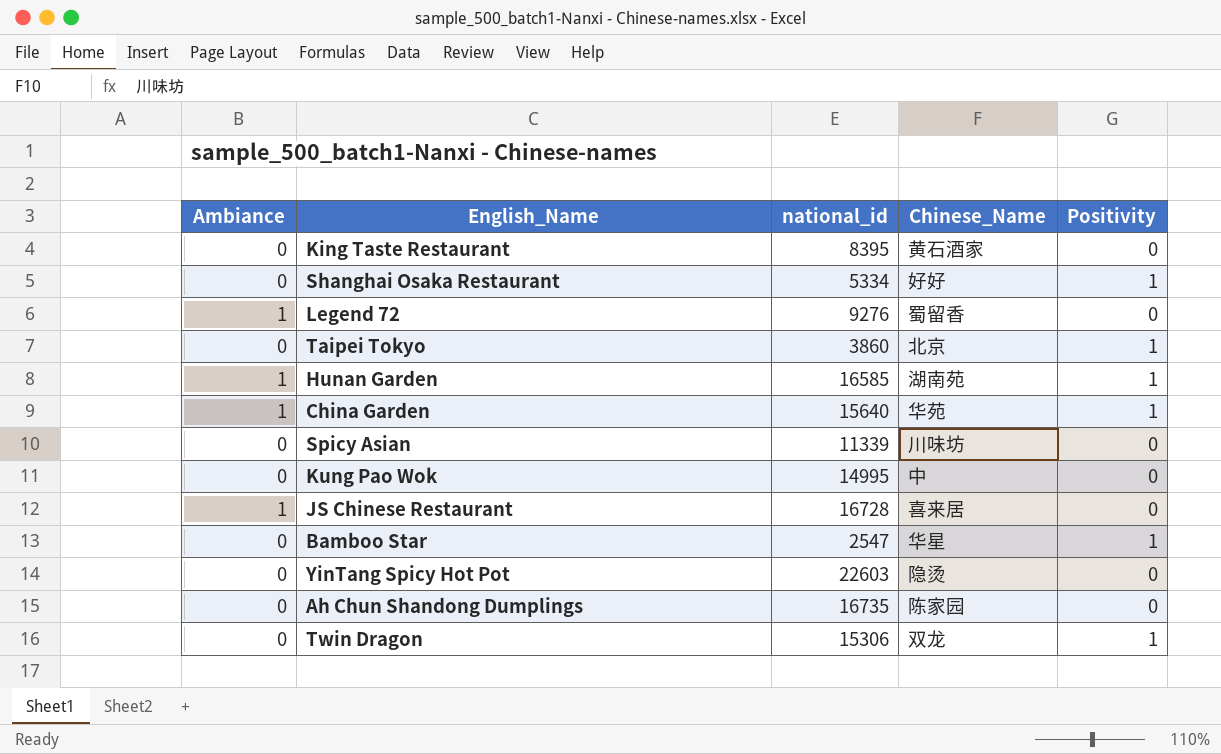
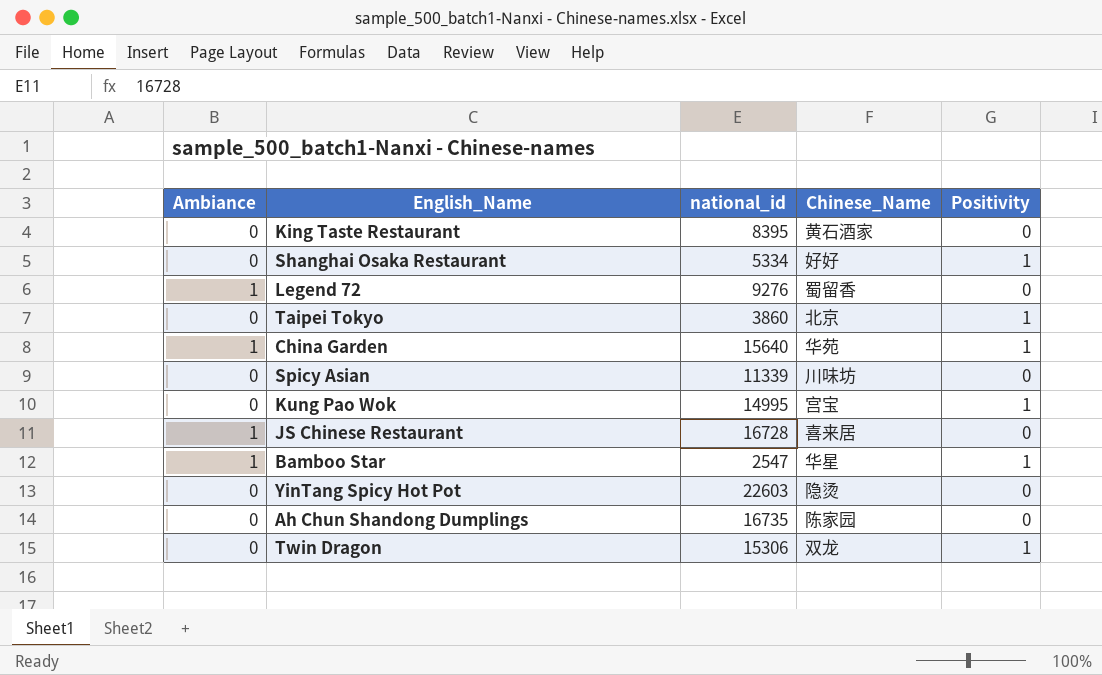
row Hunan Garden: 1 | 16585 | 湖南苑 | 1 -> none
Kung Pao Wok | Chinese_Name: 中 -> 宫宝
Kung Pao Wok | Positivity: 0 -> 1
Bamboo Star | Ambiance: 0 -> 1

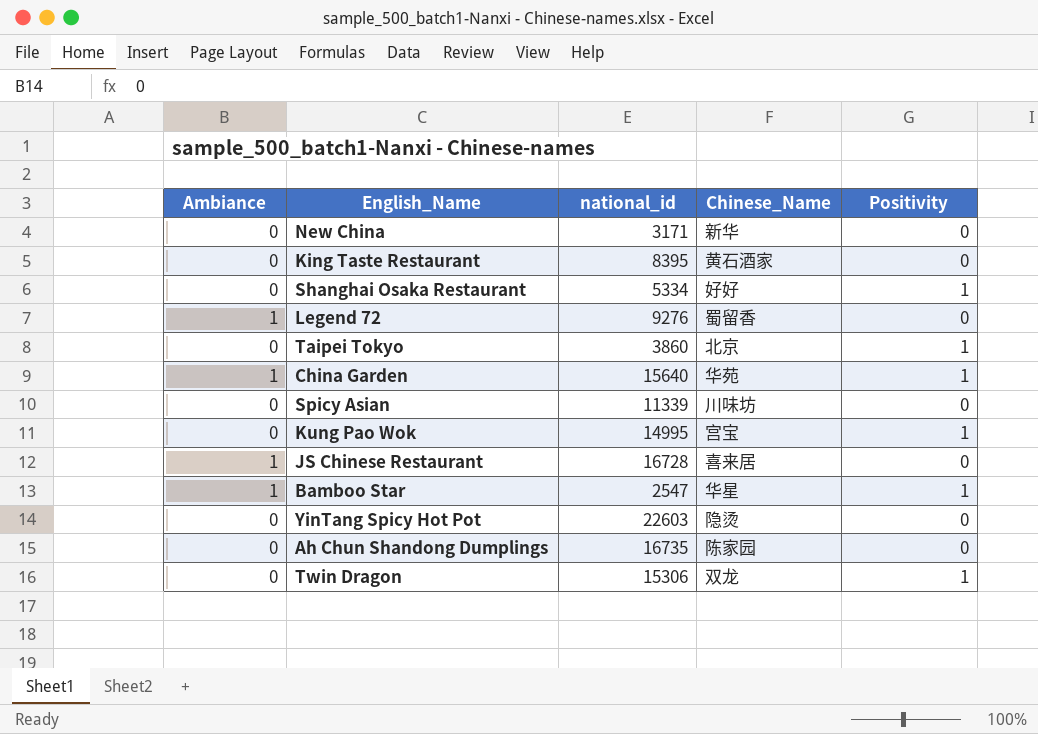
row New China: none -> 0 | 3171 | 新华 | 0

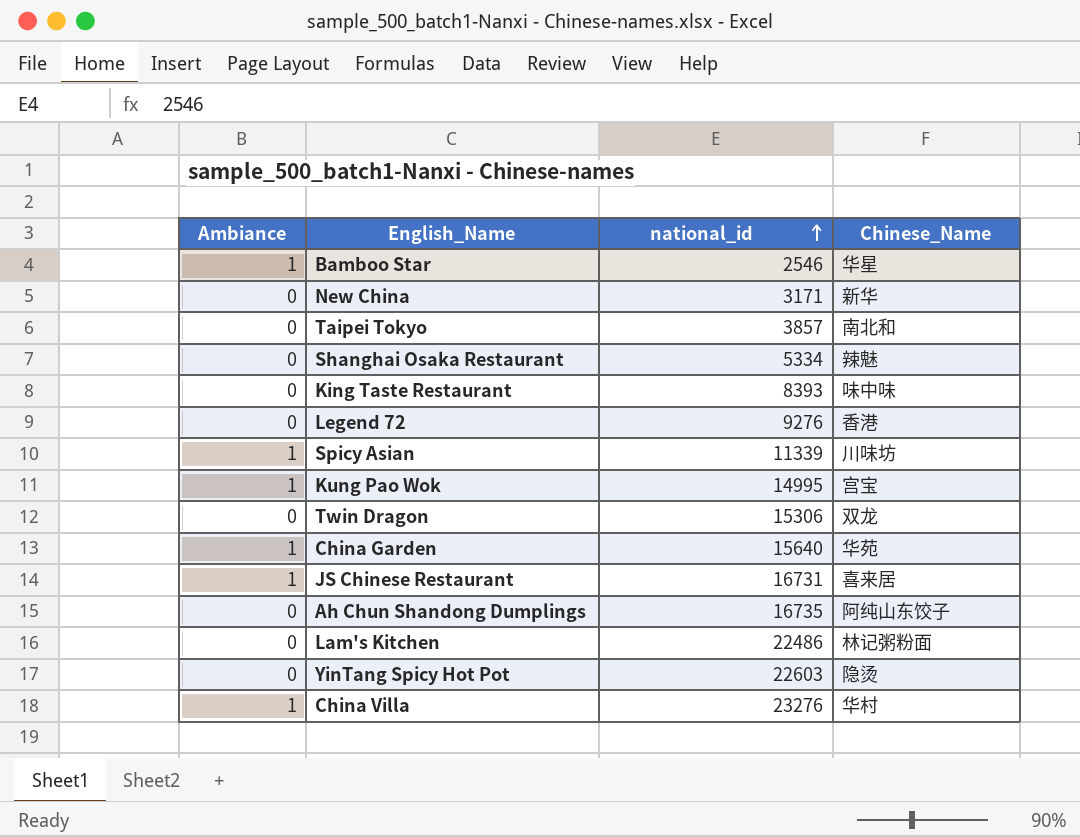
row order: none -> national_id ascending
column Positivity | position: 5 -> none
Bamboo Star | national_id: 2547 -> 2546
Taipei Tokyo | national_id: 3860 -> 3857
Taipei Tokyo | Chinese_Name: 北京 -> 南北和
Shanghai Osaka Restaurant | Chinese_Name: 好好 -> 辣魅
King Taste Restaurant | national_id: 8395 -> 8393
King Taste Restaurant | Chinese_Name: 黄石酒家 -> 味中味
Legend 72 | Ambiance: 1 -> 0
Legend 72 | Chinese_Name: 蜀留香 -> 香港
Spicy Asian | Ambiance: 0 -> 1
Kung Pao Wok | Ambiance: 0 -> 1
JS Chinese Restaurant | national_id: 16728 -> 16731
Ah Chun Shandong Dumplings | Chinese_Name: 陈家园 -> 阿纯山东饺子
row Lam's Kitchen: none -> 0 | 22486 | 林记粥粉面
row China Villa: none -> 1 | 23276 | 华村

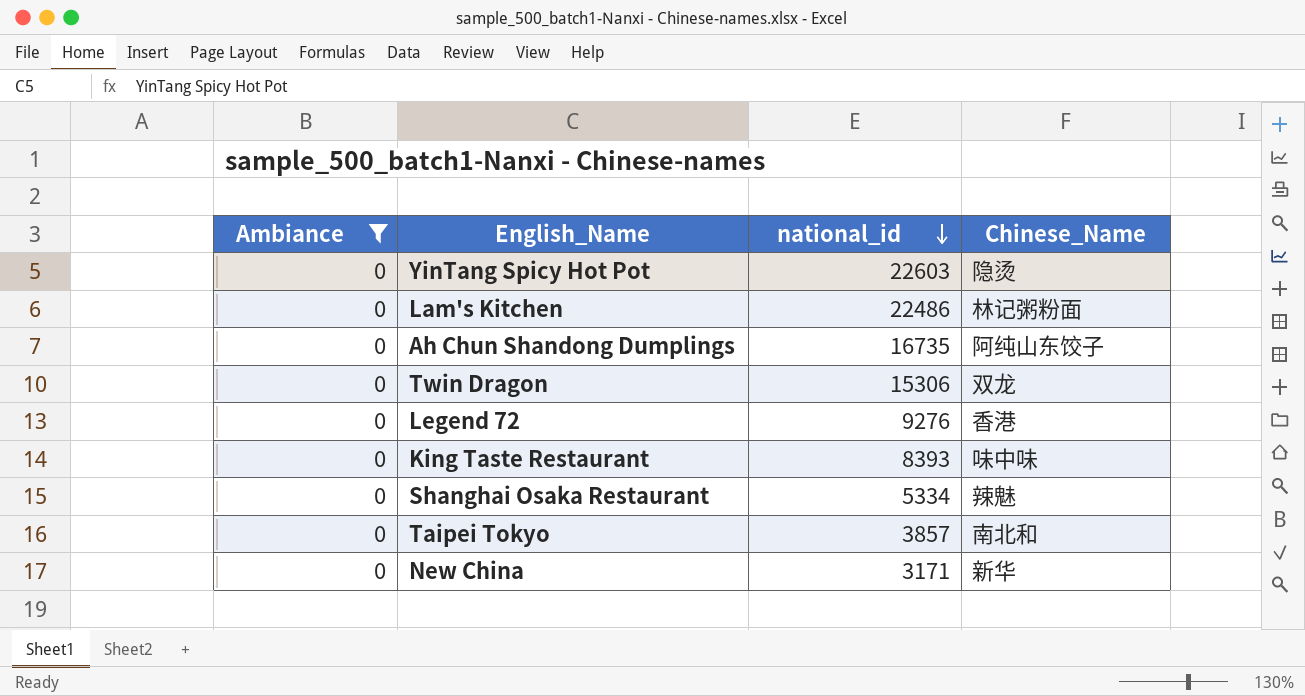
filter: none -> Ambiance = 0
row order: national_id ascending -> national_id descending

